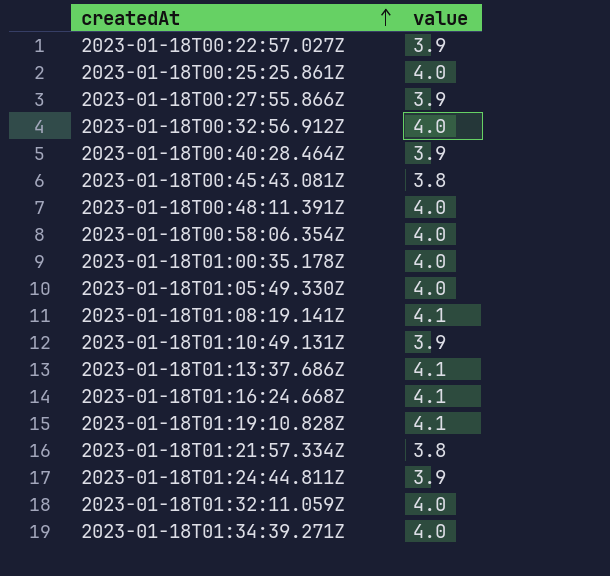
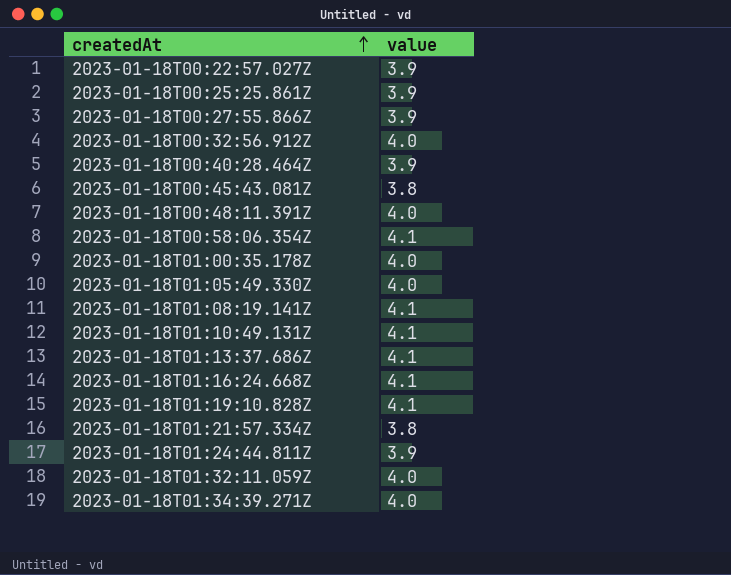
2023-01-18T00:25:25.861Z | value: 4.0 -> 3.9
2023-01-18T00:58:06.354Z | value: 4.0 -> 4.1
2023-01-18T01:10:49.131Z | value: 3.9 -> 4.1

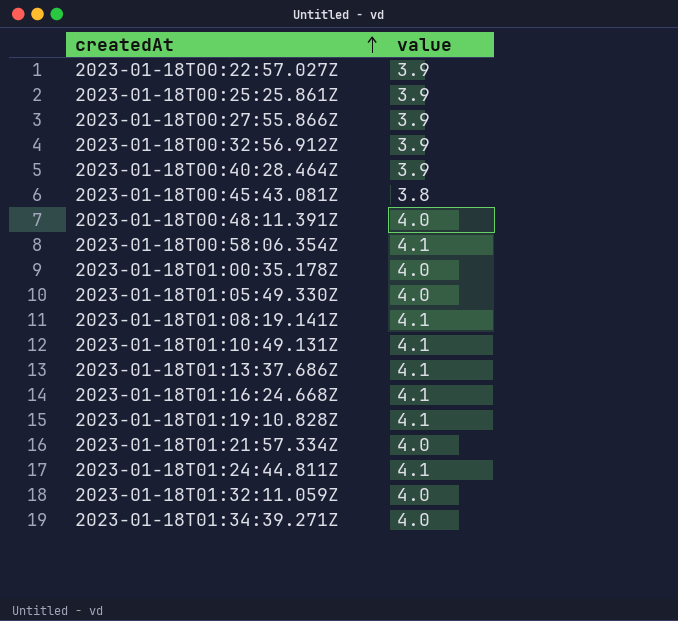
2023-01-18T00:32:56.912Z | value: 4.0 -> 3.9
2023-01-18T01:21:57.334Z | value: 3.8 -> 4.0
2023-01-18T01:24:44.811Z | value: 3.9 -> 4.1

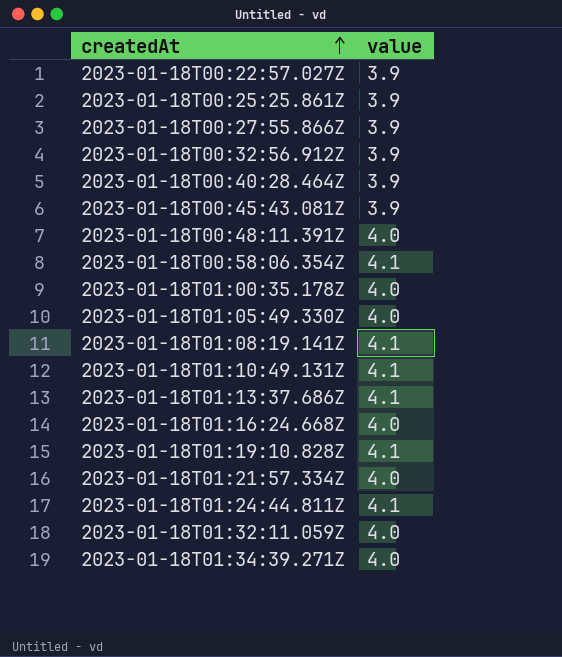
2023-01-18T00:45:43.081Z | value: 3.8 -> 3.9
2023-01-18T01:16:24.668Z | value: 4.1 -> 4.0

